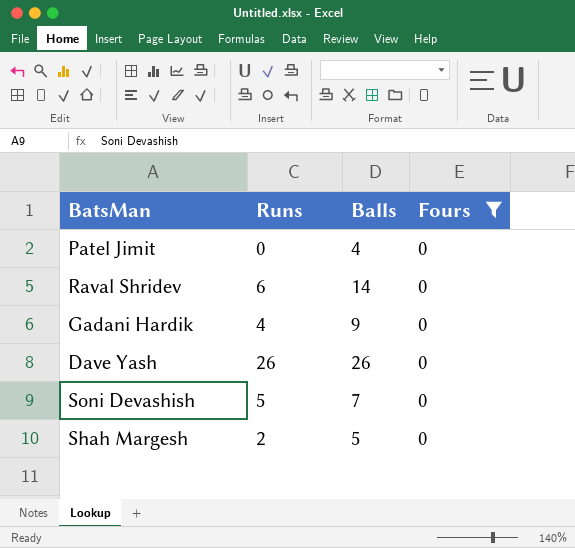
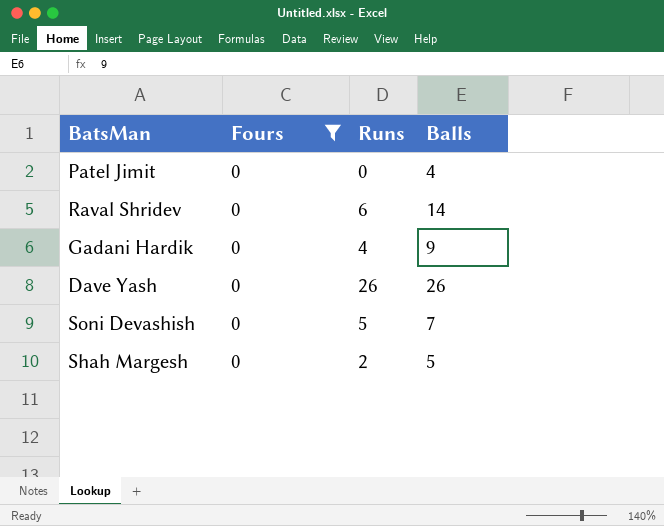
column Fours | position: 4 -> 2

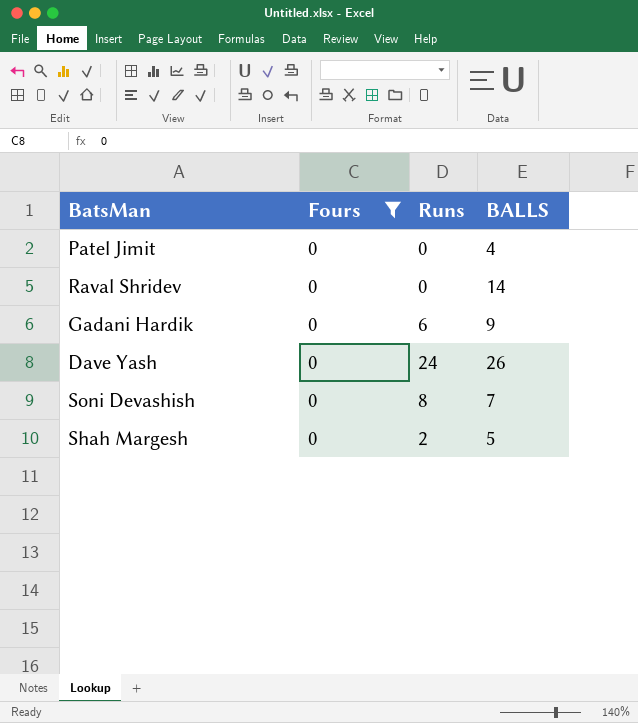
column name: Balls -> BALLS
Raval Shridev | Runs: 6 -> 0
Gadani Hardik | Runs: 4 -> 6
Dave Yash | Runs: 26 -> 24
Soni Devashish | Runs: 5 -> 8

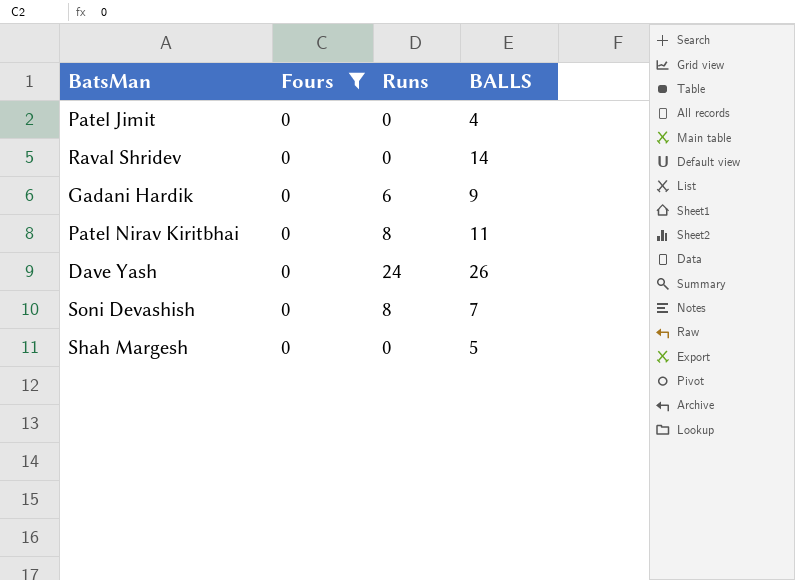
row Patel Nirav Kiritbhai: none -> 0 | 8 | 11
Shah Margesh | Runs: 2 -> 0

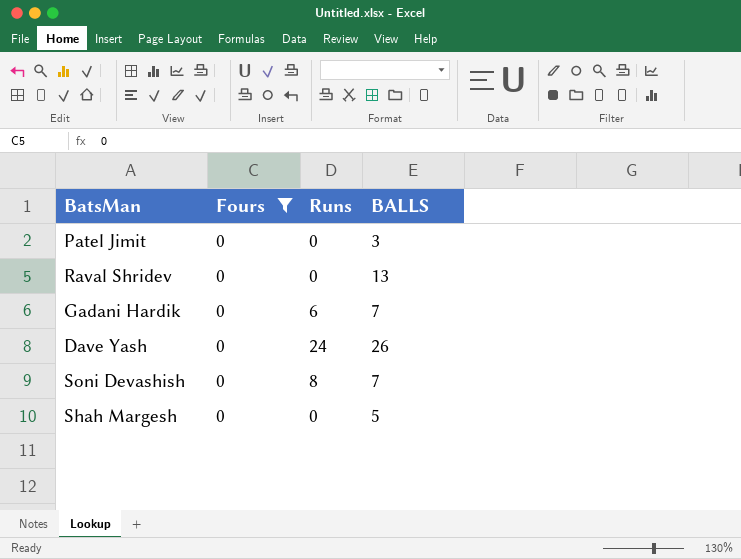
row Patel Nirav Kiritbhai: 0 | 8 | 11 -> none
Patel Jimit | BALLS: 4 -> 3
Raval Shridev | BALLS: 14 -> 13
Gadani Hardik | BALLS: 9 -> 7

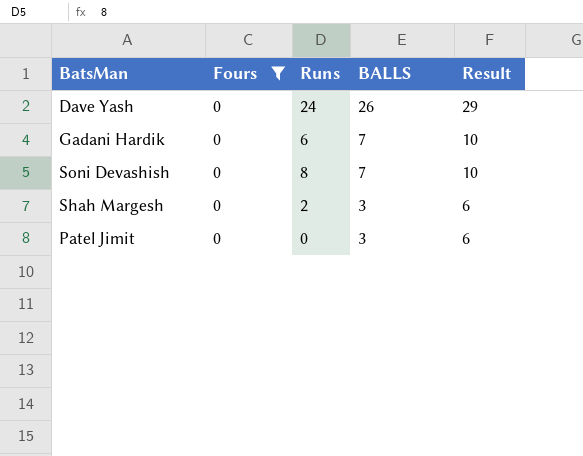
row order: none -> BALLS descending
column Result | formula: none -> [BALLS] + 3
row Raval Shridev: 0 | 0 | 13 -> none
Shah Margesh | Runs: 0 -> 2
Shah Margesh | BALLS: 5 -> 3

